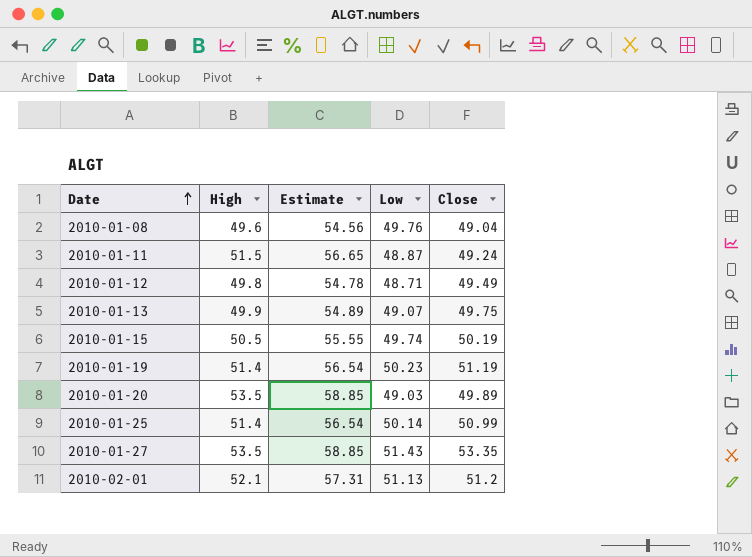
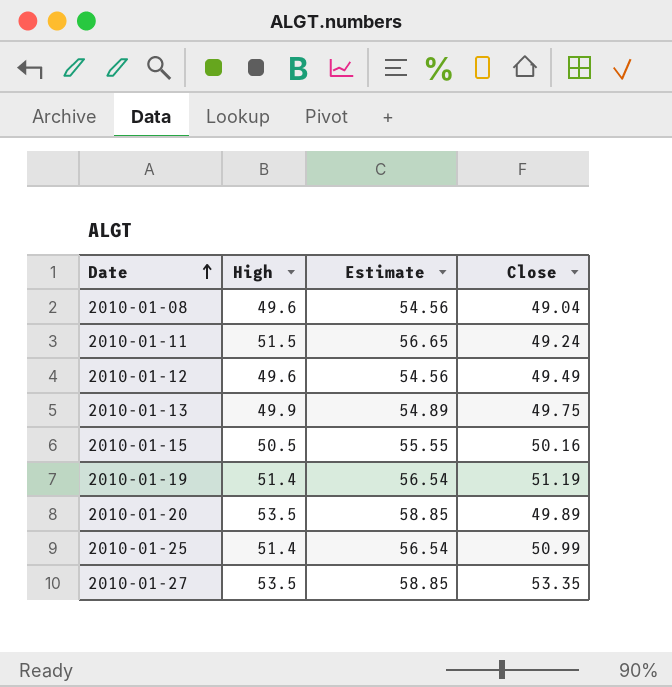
column Low | position: 4 -> none
row 2010-02-01: 52.1 | 57.31 | 51.13 | 51.2 -> none
2010-01-12 | High: 49.8 -> 49.6
2010-01-12 | Estimate: 54.78 -> 54.56
2010-01-15 | Close: 50.19 -> 50.16

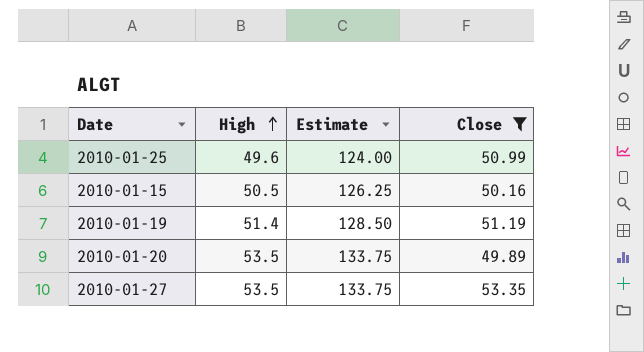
filter: none -> Close >= 49.89
row order: Date ascending -> High ascending
column Estimate | formula: [High] * 1.1 -> [High] * 2.5
2010-01-25 | High: 51.4 -> 49.6

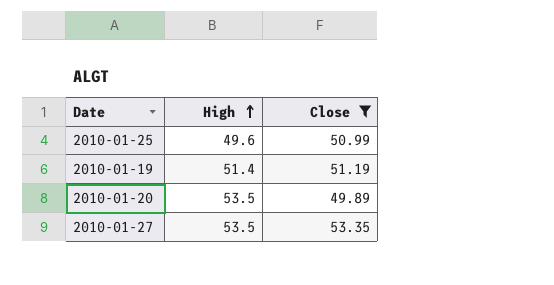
column Estimate | formula: [High] * 2.5 -> none
row 2010-01-15: 50.5 | 126.25 | 50.16 -> none

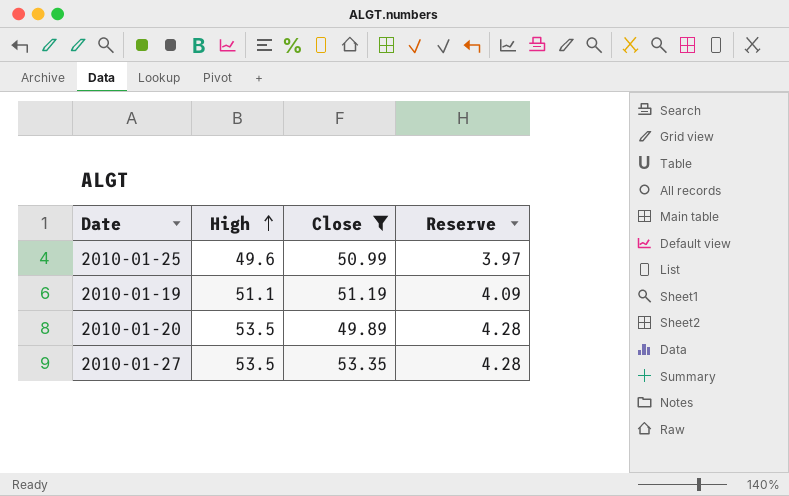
column Reserve | formula: none -> [High] * 0.08
2010-01-19 | High: 51.4 -> 51.1

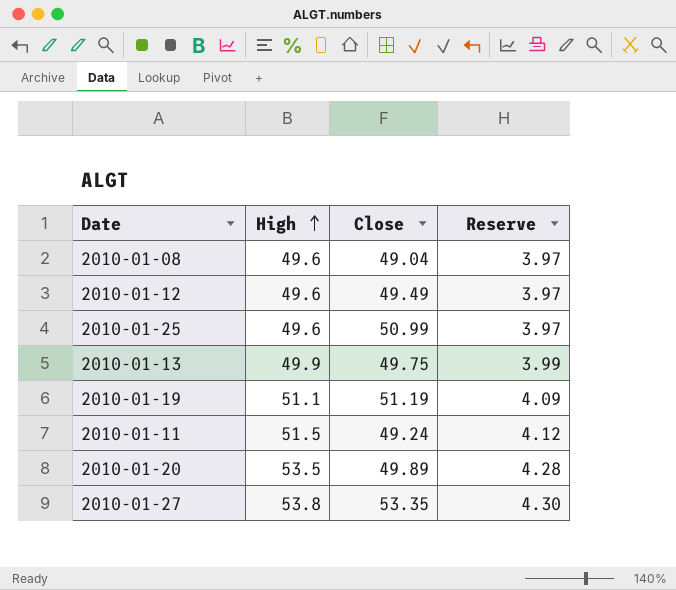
filter: Close >= 49.89 -> none
2010-01-27 | High: 53.5 -> 53.8
2010-01-27 | Reserve: 4.28 -> 4.30

